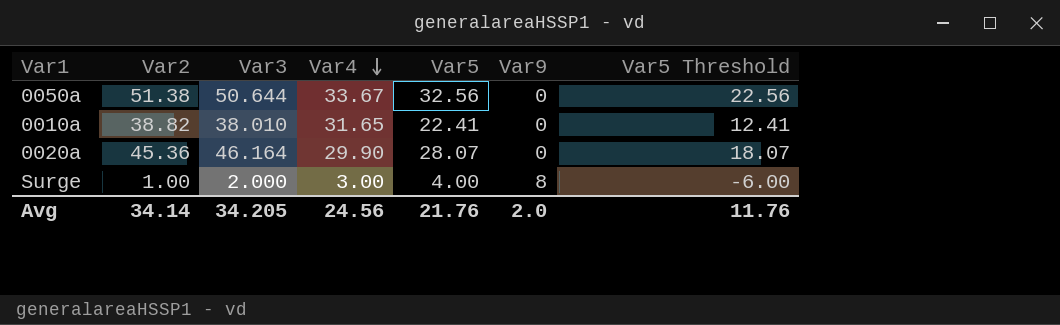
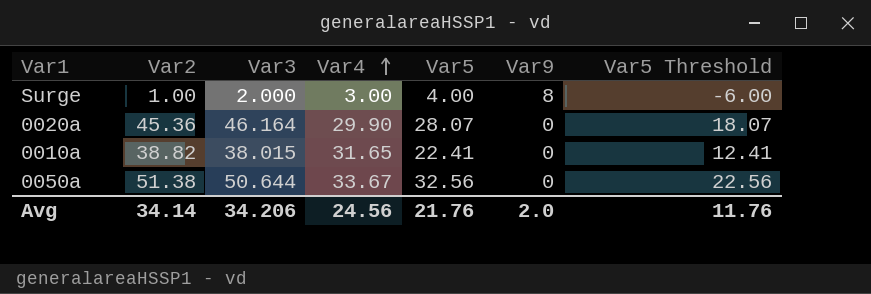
row order: Var4 descending -> Var4 ascending
0010a | Var3: 38.010 -> 38.015
Avg | Var3: 34.205 -> 34.206

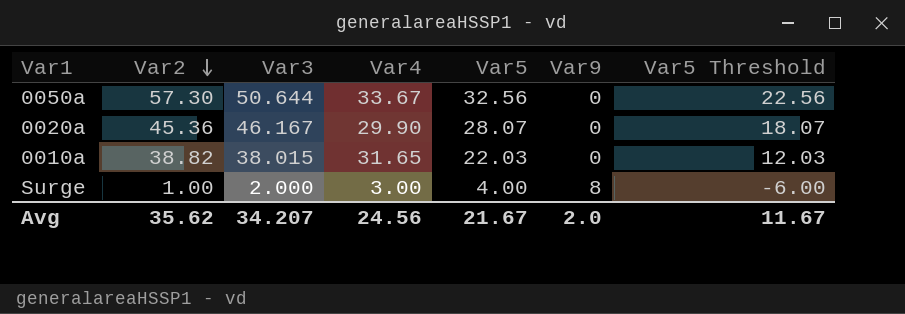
row order: Var4 ascending -> Var2 descending
0050a | Var2: 51.38 -> 57.30
0020a | Var3: 46.164 -> 46.167
0010a | Var5: 22.41 -> 22.03
0010a | Var5 Threshold: 12.41 -> 12.03
Avg | Var2: 34.14 -> 35.62
Avg | Var3: 34.206 -> 34.207
Avg | Var5: 21.76 -> 21.67
Avg | Var5 Threshold: 11.76 -> 11.67

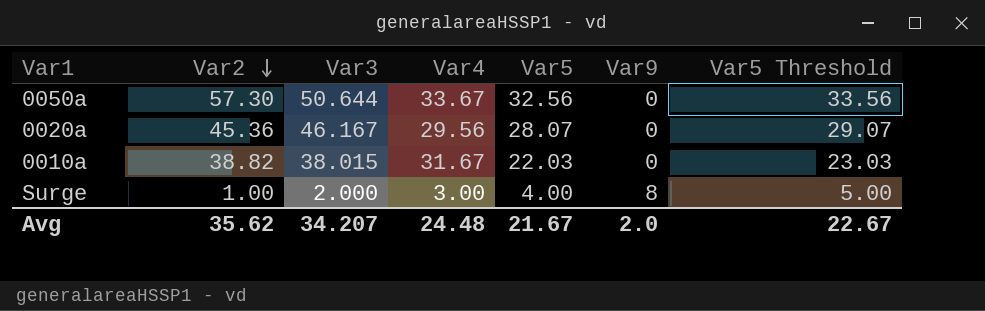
column Var5 Threshold | formula: [Var5] - 10 -> [Var5] + 1
0020a | Var4: 29.90 -> 29.56
0010a | Var4: 31.65 -> 31.67
Avg | Var4: 24.56 -> 24.48
Avg | Var5 Threshold: 11.67 -> 22.67

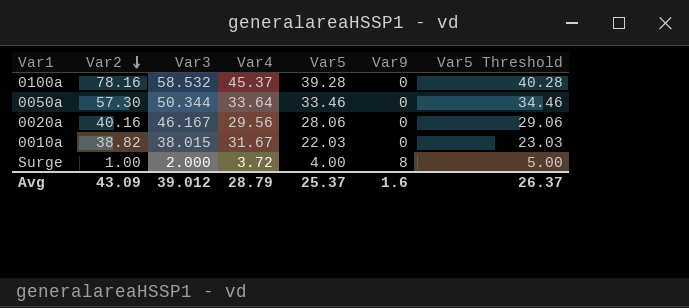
row 0100a: none -> 78.16 | 58.532 | 45.37 | 39.28 | 0 | 40.28
0050a | Var3: 50.644 -> 50.344
0050a | Var4: 33.67 -> 33.64
0050a | Var5: 32.56 -> 33.46
0050a | Var5 Threshold: 33.56 -> 34.46
0020a | Var2: 45.36 -> 40.16
0020a | Var5: 28.07 -> 28.06
0020a | Var5 Threshold: 29.07 -> 29.06
Surge | Var4: 3.00 -> 3.72
Avg | Var2: 35.62 -> 43.09
Avg | Var3: 34.207 -> 39.012
Avg | Var4: 24.48 -> 28.79
Avg | Var5: 21.67 -> 25.37
Avg | Var9: 2.0 -> 1.6
Avg | Var5 Threshold: 22.67 -> 26.37

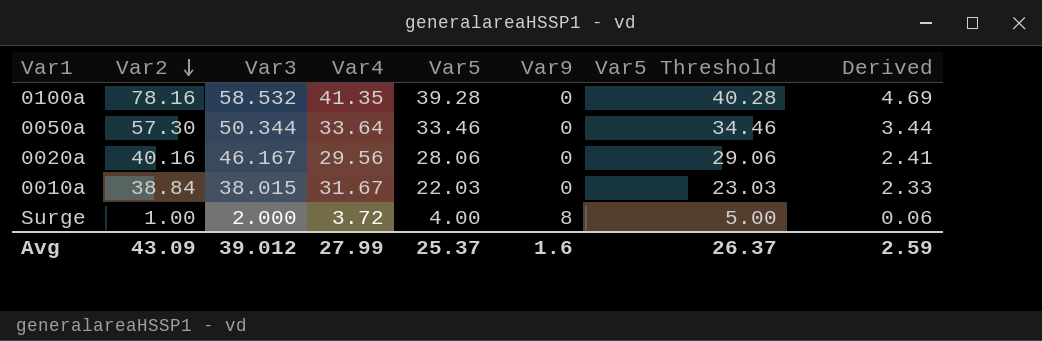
column Derived | formula: none -> [Var2] * 0.06
0100a | Var4: 45.37 -> 41.35
0010a | Var2: 38.82 -> 38.84
Avg | Var4: 28.79 -> 27.99

